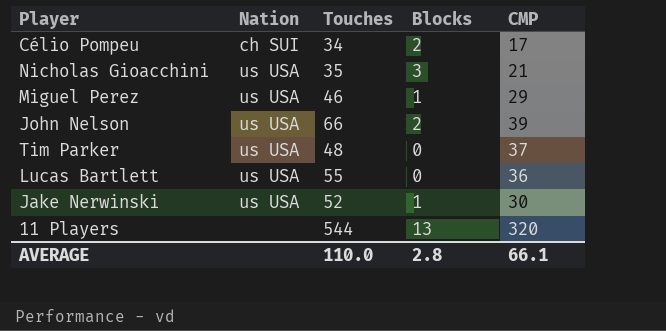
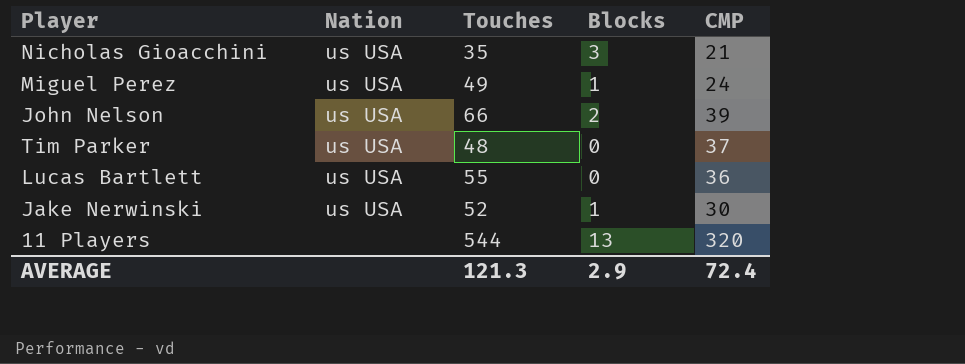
row Célio Pompeu: ch SUI | 34 | 2 | 17 -> none
Miguel Perez | Touches: 46 -> 49
Miguel Perez | CMP: 29 -> 24
AVERAGE | Touches: 110.0 -> 121.3
AVERAGE | Blocks: 2.8 -> 2.9
AVERAGE | CMP: 66.1 -> 72.4

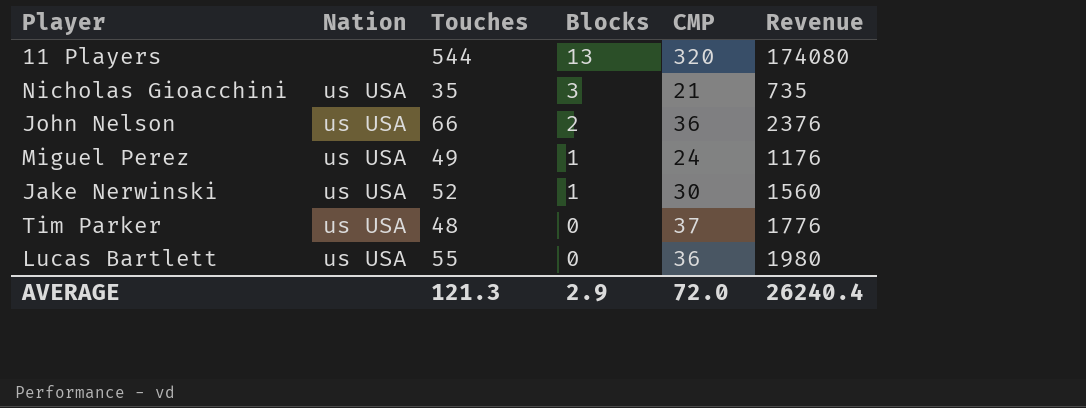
row order: none -> Blocks descending
column Revenue | formula: none -> [Touches] * [CMP]
John Nelson | CMP: 39 -> 36
AVERAGE | CMP: 72.4 -> 72.0

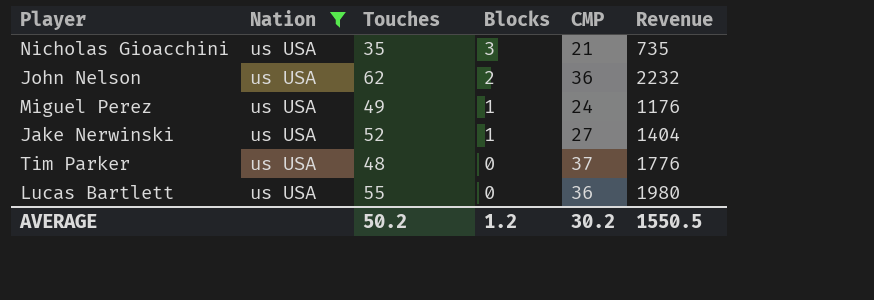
filter: none -> Nation = us USA
John Nelson | Touches: 66 -> 62
John Nelson | Revenue: 2376 -> 2232
Jake Nerwinski | CMP: 30 -> 27
Jake Nerwinski | Revenue: 1560 -> 1404
AVERAGE | Touches: 121.3 -> 50.2
AVERAGE | Blocks: 2.9 -> 1.2
AVERAGE | CMP: 72.0 -> 30.2
AVERAGE | Revenue: 26240.4 -> 1550.5

